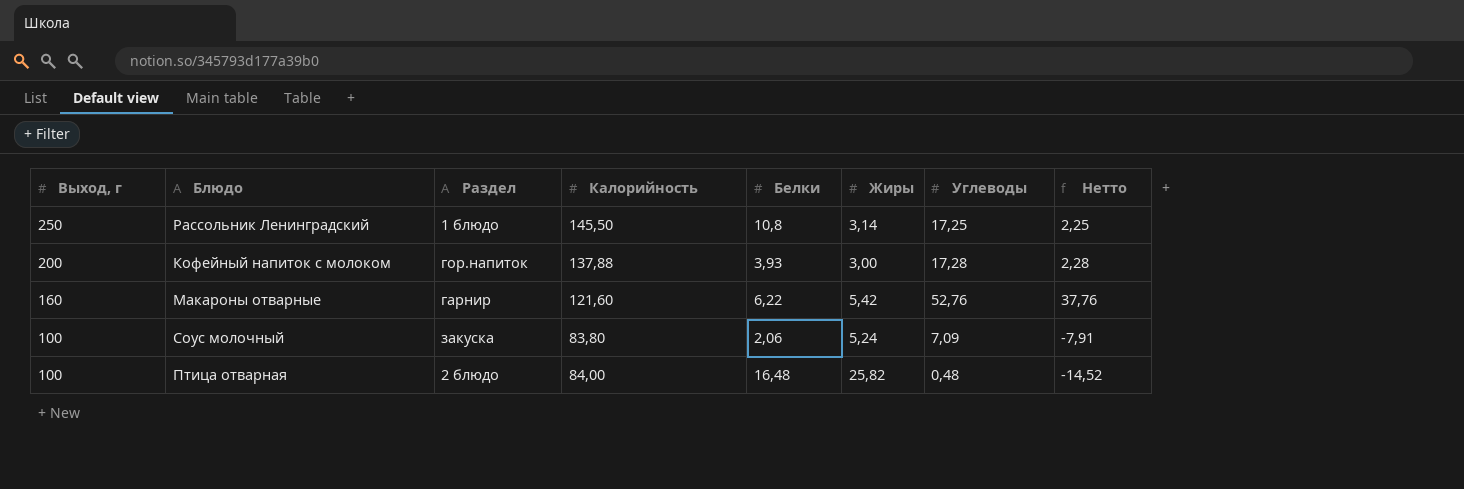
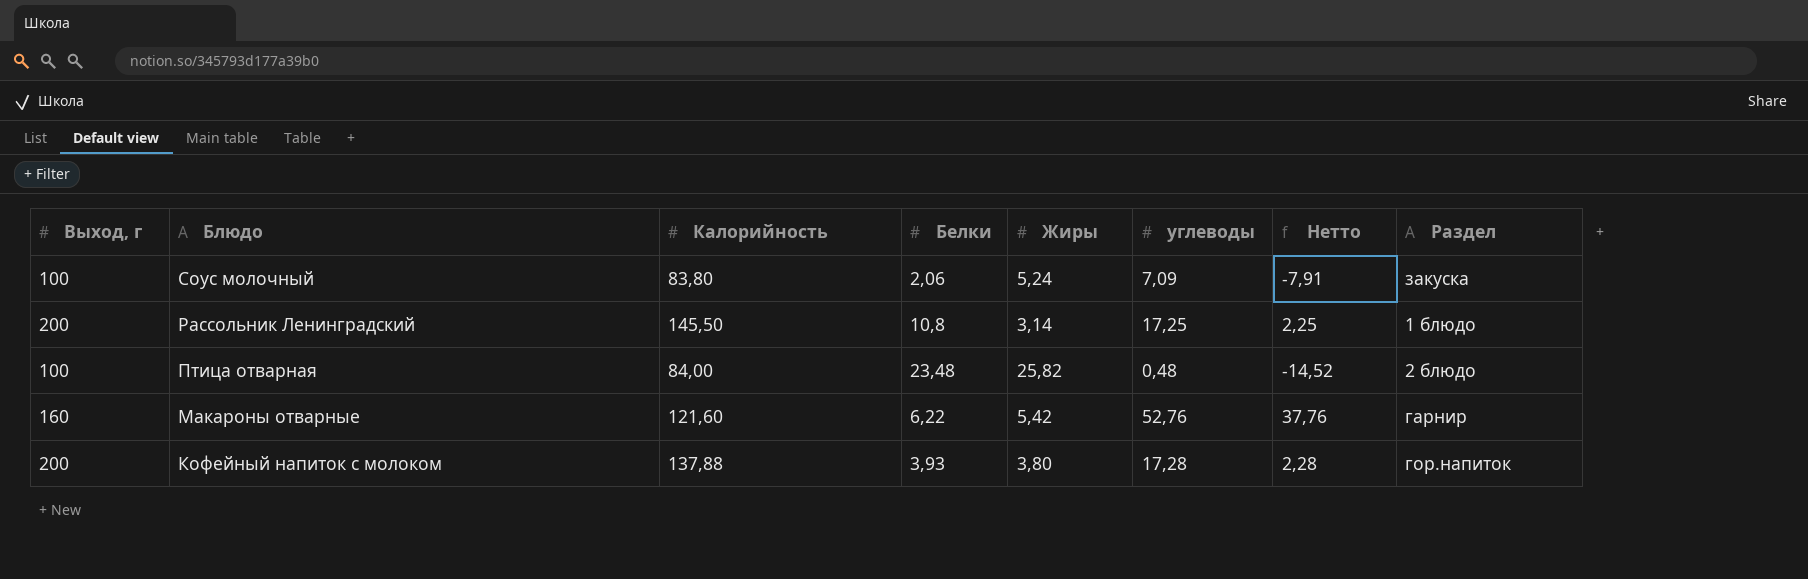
row order: Выход, г descending -> Блюдо descending
column name: Углеводы -> углеводы
column Раздел | position: 3 -> 8
Рассольник Ленинградский | Выход, г: 250 -> 200
Птица отварная | Белки: 16,48 -> 23,48
Кофейный напиток с молоком | Жиры: 3,00 -> 3,80

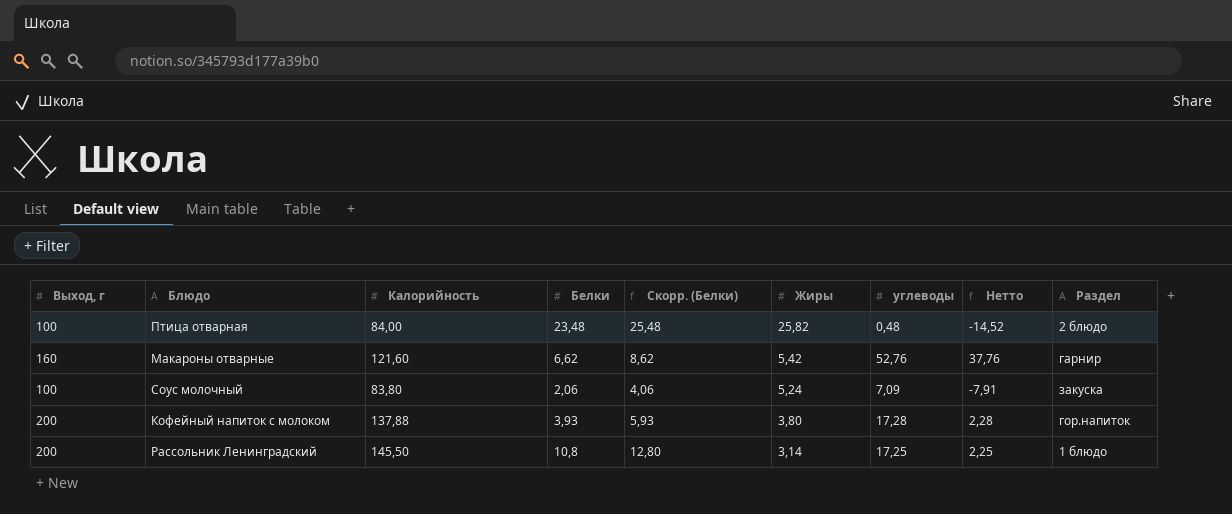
row order: Блюдо descending -> Жиры descending
column Скорр. (Белки) | formula: none -> [Белки] + 2
Макароны отварные | Белки: 6,22 -> 6,62

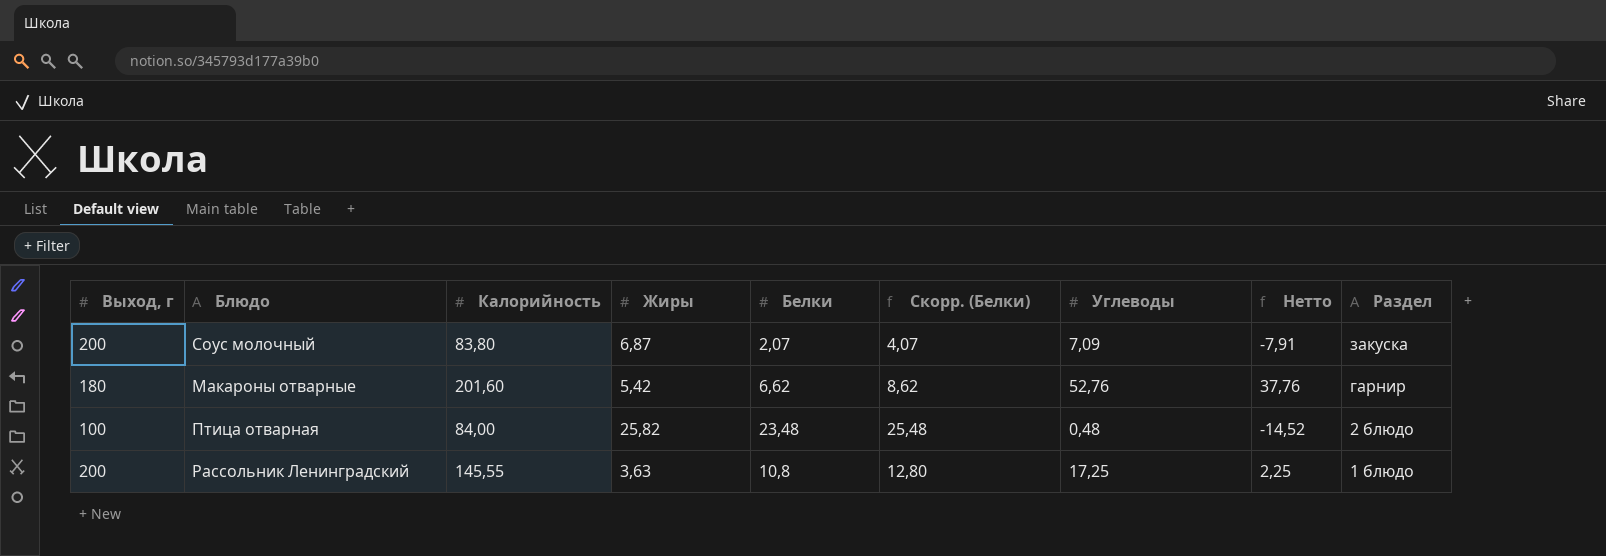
row order: Жиры descending -> Раздел descending
column Жиры | position: 6 -> 4
column name: углеводы -> Углеводы
row Кофейный напиток с молоком: 200 | 137,88 | 3,93 | 5,93 | 3,80 | 17,28 | 2,28 | гор.напиток -> none
Соус молочный | Выход, г: 100 -> 200
Соус молочный | Жиры: 5,24 -> 6,87
Соус молочный | Белки: 2,06 -> 2,07
Соус молочный | Скорр. (Белки): 4,06 -> 4,07
Макароны отварные | Выход, г: 160 -> 180
Макароны отварные | Калорийность: 121,60 -> 201,60
Рассольник Ленинградский | Калорийность: 145,50 -> 145,55
Рассольник Ленинградский | Жиры: 3,14 -> 3,63

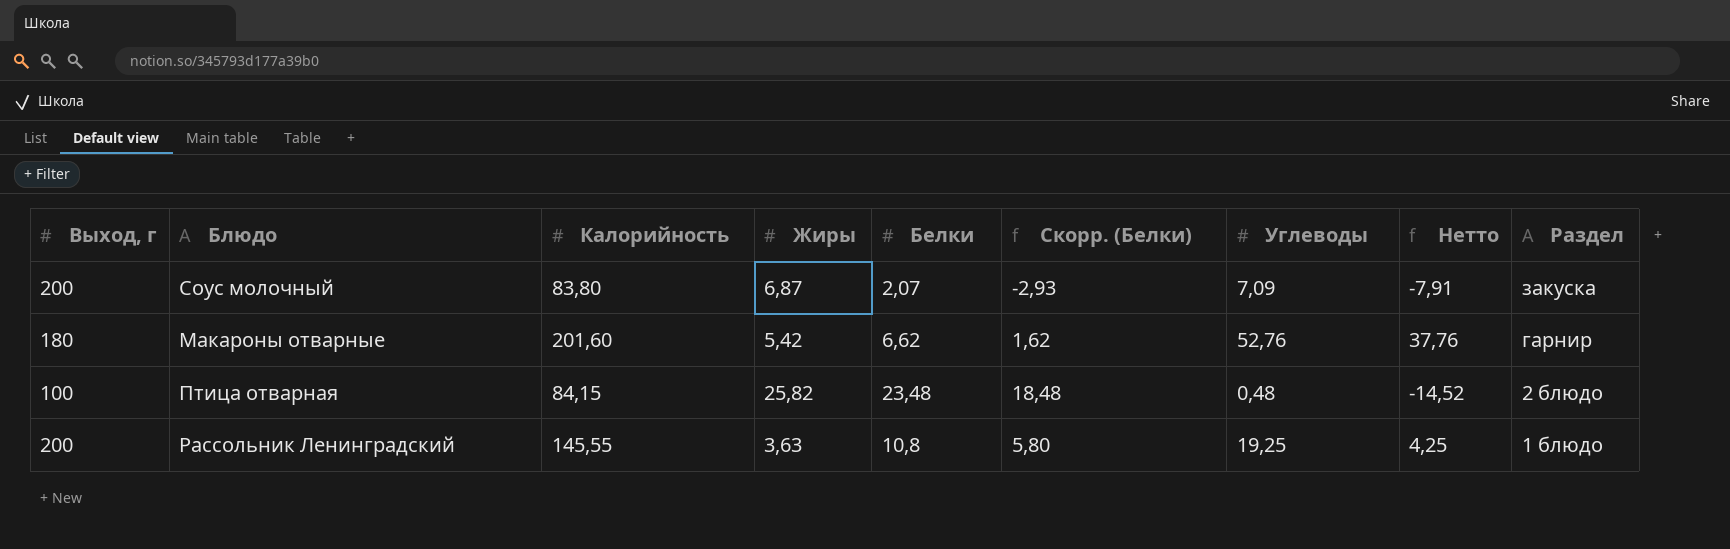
column Скорр. (Белки) | formula: [Белки] + 2 -> [Белки] - 5
Птица отварная | Калорийность: 84,00 -> 84,15
Рассольник Ленинградский | Углеводы: 17,25 -> 19,25
Рассольник Ленинградский | Нетто: 2,25 -> 4,25

